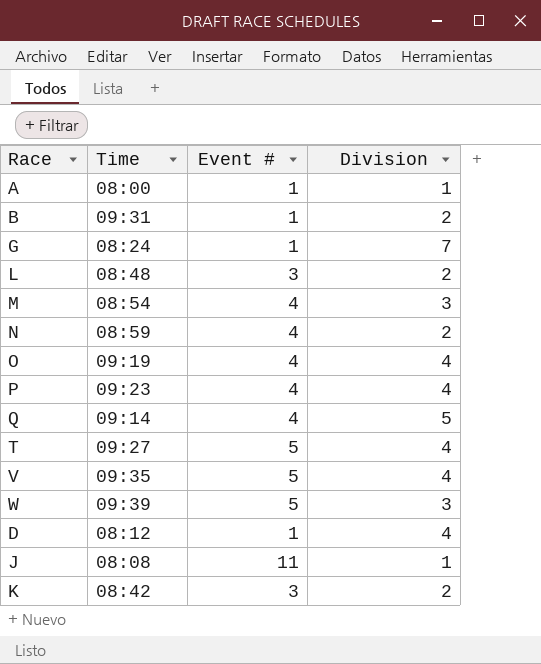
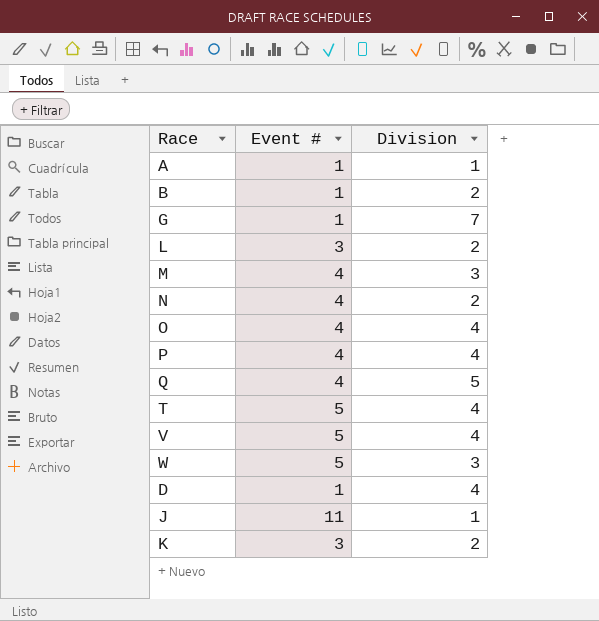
column Time | position: 2 -> none

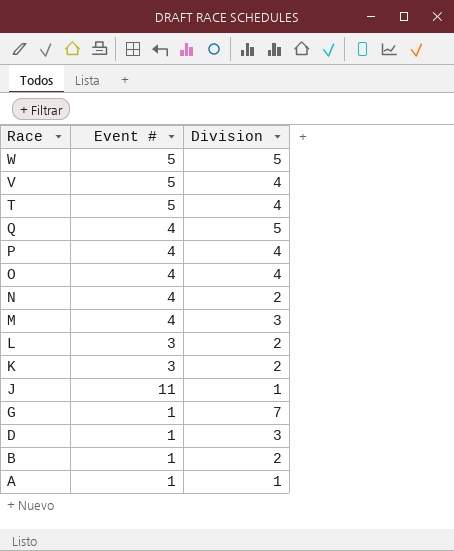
row order: none -> Race descending
W | Division: 3 -> 5
D | Division: 4 -> 3

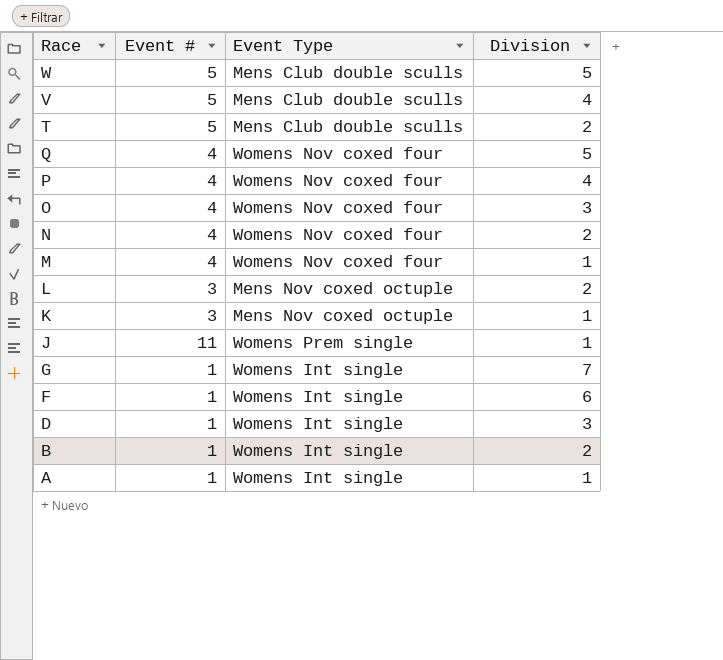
column Event Type | position: none -> 3
T | Division: 4 -> 2
O | Division: 4 -> 3
M | Division: 3 -> 1
K | Division: 2 -> 1
row F: none -> 1 | Womens Int single | 6

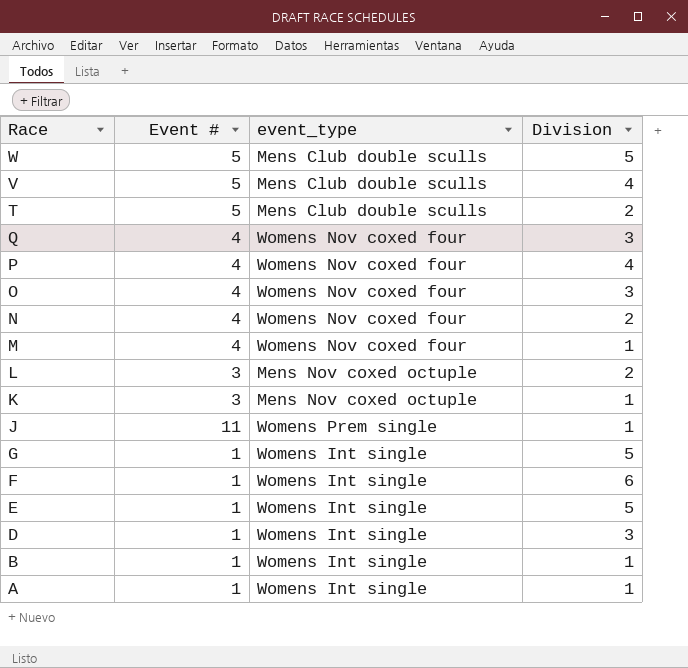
column name: Event Type -> event_type
Q | Division: 5 -> 3
G | Division: 7 -> 5
row E: none -> 1 | Womens Int single | 5
B | Division: 2 -> 1

